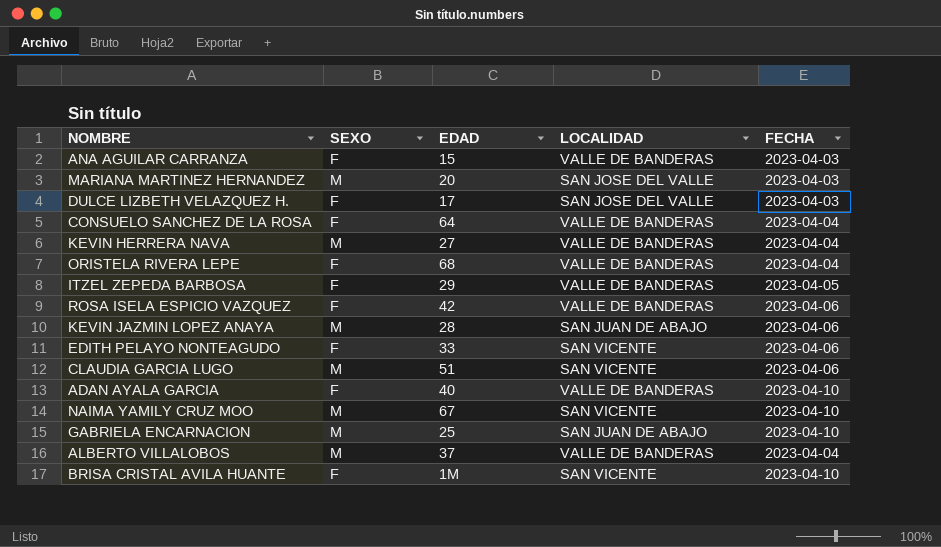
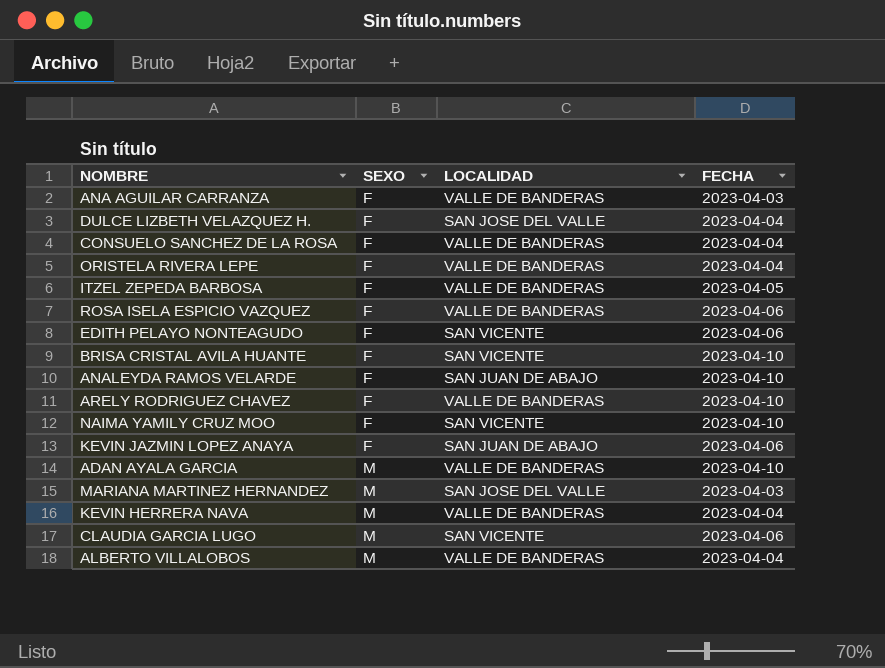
row order: none -> SEXO ascending
column EDAD | position: 3 -> none
row GABRIELA ENCARNACION: M | 25 | SAN JUAN DE ABAJO | 2023-04-10 -> none
DULCE LIZBETH VELAZQUEZ H. | FECHA: 2023-04-03 -> 2023-04-04
row ANALEYDA RAMOS VELARDE: none -> F | SAN JUAN DE ABAJO | 2023-04-10
row ARELY RODRIGUEZ CHAVEZ: none -> F | VALLE DE BANDERAS | 2023-04-10
NAIMA YAMILY CRUZ MOO | SEXO: M -> F
KEVIN JAZMIN LOPEZ ANAYA | SEXO: M -> F
ADAN AYALA GARCIA | SEXO: F -> M

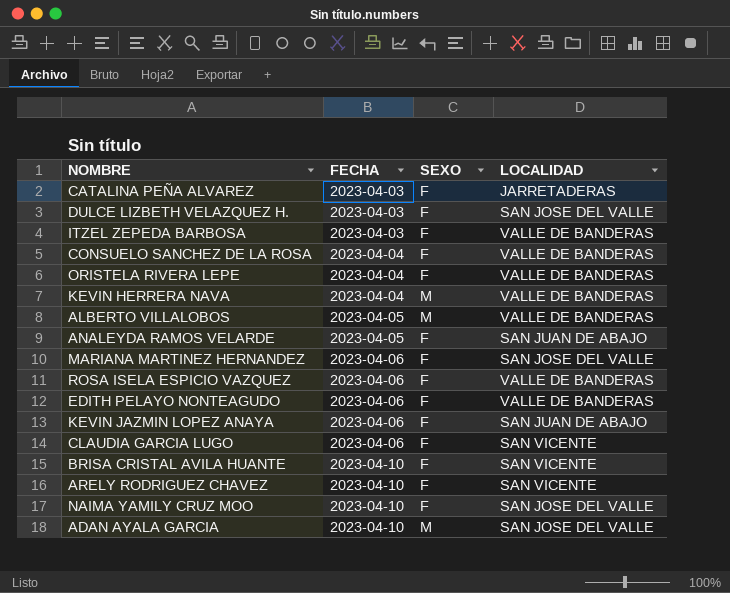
row order: SEXO ascending -> FECHA ascending
column FECHA | position: 4 -> 2
row ANA AGUILAR CARRANZA: F | VALLE DE BANDERAS | 2023-04-03 -> none
row CATALINA PEÑA ALVAREZ: none -> 2023-04-03 | F | JARRETADERAS
DULCE LIZBETH VELAZQUEZ H. | FECHA: 2023-04-04 -> 2023-04-03
ITZEL ZEPEDA BARBOSA | FECHA: 2023-04-05 -> 2023-04-03
ALBERTO VILLALOBOS | FECHA: 2023-04-04 -> 2023-04-05
ANALEYDA RAMOS VELARDE | FECHA: 2023-04-10 -> 2023-04-05
MARIANA MARTINEZ HERNANDEZ | FECHA: 2023-04-03 -> 2023-04-06
MARIANA MARTINEZ HERNANDEZ | SEXO: M -> F
EDITH PELAYO NONTEAGUDO | LOCALIDAD: SAN VICENTE -> VALLE DE BANDERAS
CLAUDIA GARCIA LUGO | SEXO: M -> F
ARELY RODRIGUEZ CHAVEZ | LOCALIDAD: VALLE DE BANDERAS -> SAN VICENTE
NAIMA YAMILY CRUZ MOO | LOCALIDAD: SAN VICENTE -> SAN JOSE DEL VALLE
ADAN AYALA GARCIA | LOCALIDAD: VALLE DE BANDERAS -> SAN JOSE DEL VALLE

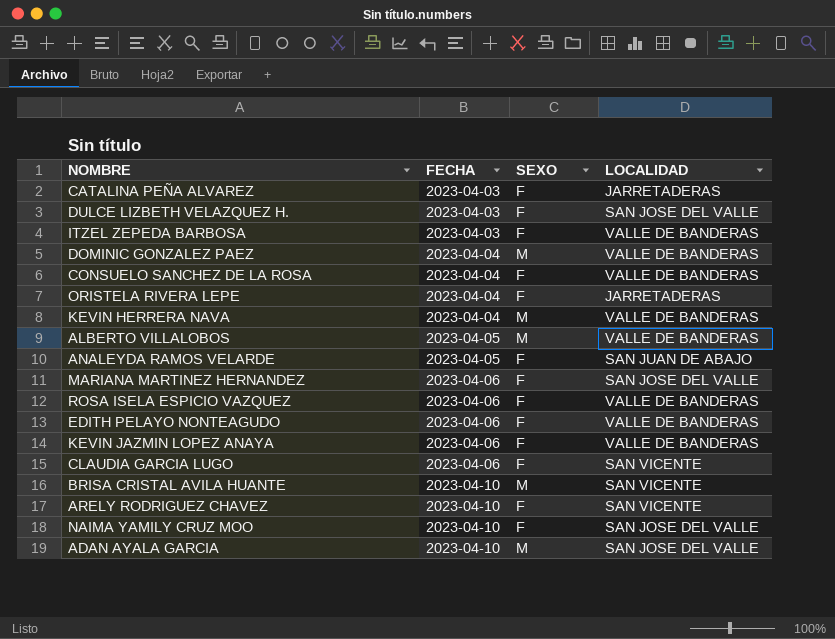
row DOMINIC GONZALEZ PAEZ: none -> 2023-04-04 | M | VALLE DE BANDERAS
ORISTELA RIVERA LEPE | LOCALIDAD: VALLE DE BANDERAS -> JARRETADERAS
KEVIN JAZMIN LOPEZ ANAYA | LOCALIDAD: SAN JUAN DE ABAJO -> VALLE DE BANDERAS
BRISA CRISTAL AVILA HUANTE | SEXO: F -> M

